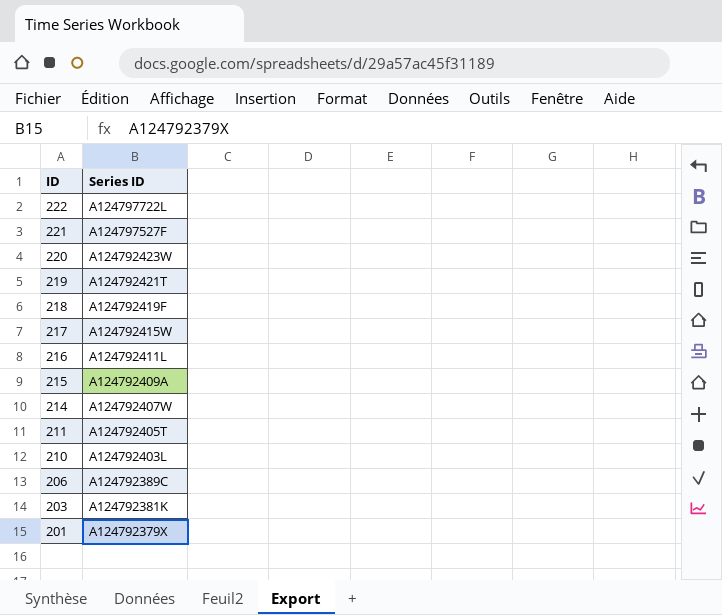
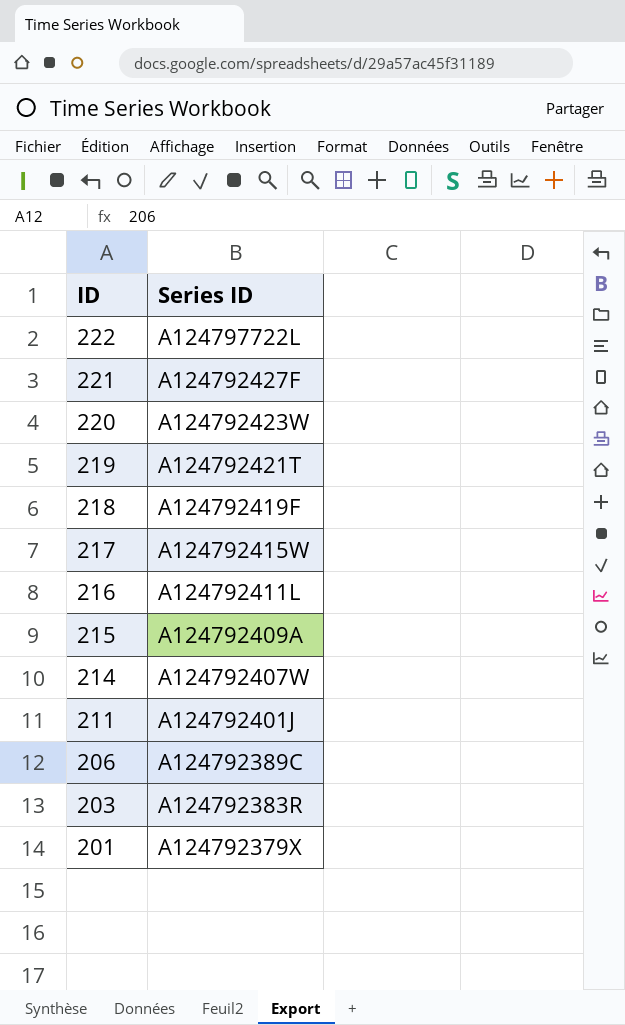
row 210: A124792403L -> none
221 | Series ID: A124797527F -> A124792427F
211 | Series ID: A124792405T -> A124792401J
203 | Series ID: A124792381K -> A124792383R

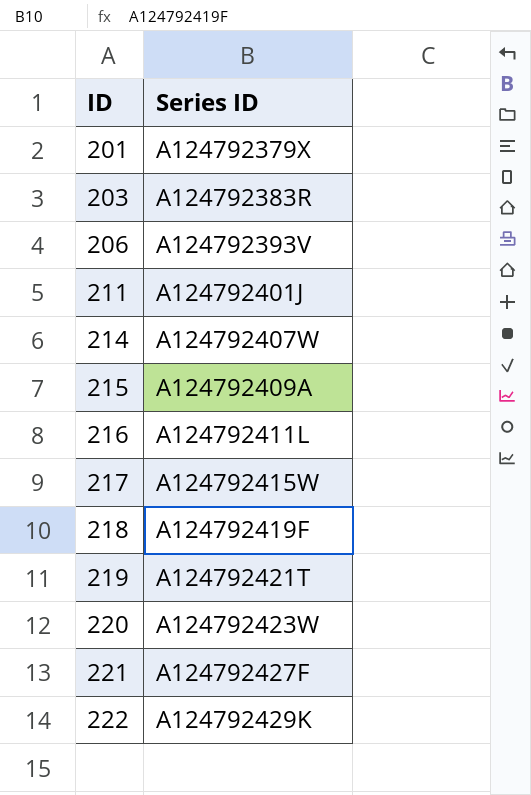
row order: ID descending -> ID ascending
206 | Series ID: A124792389C -> A124792393V
222 | Series ID: A124797722L -> A124792429K

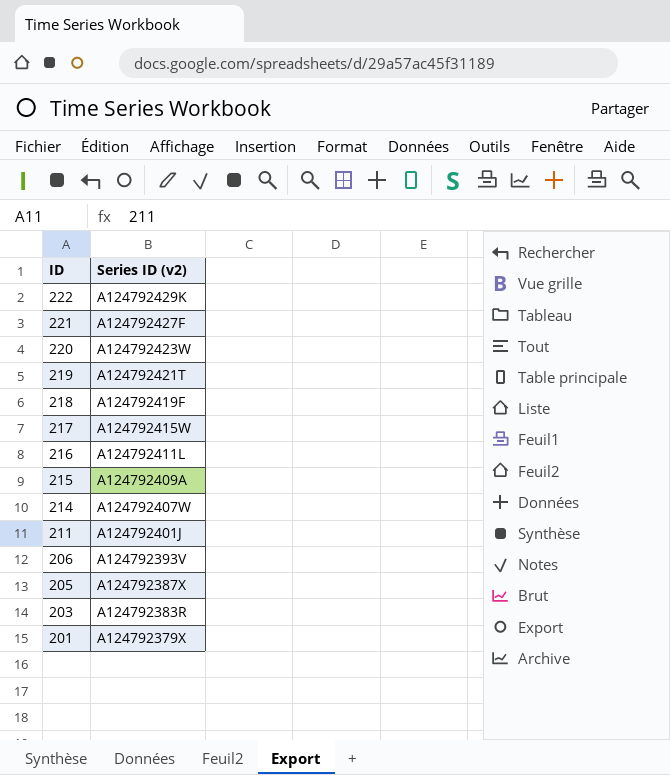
row order: ID ascending -> ID descending
column name: Series ID -> Series ID (v2)
row 205: none -> A124792387X

